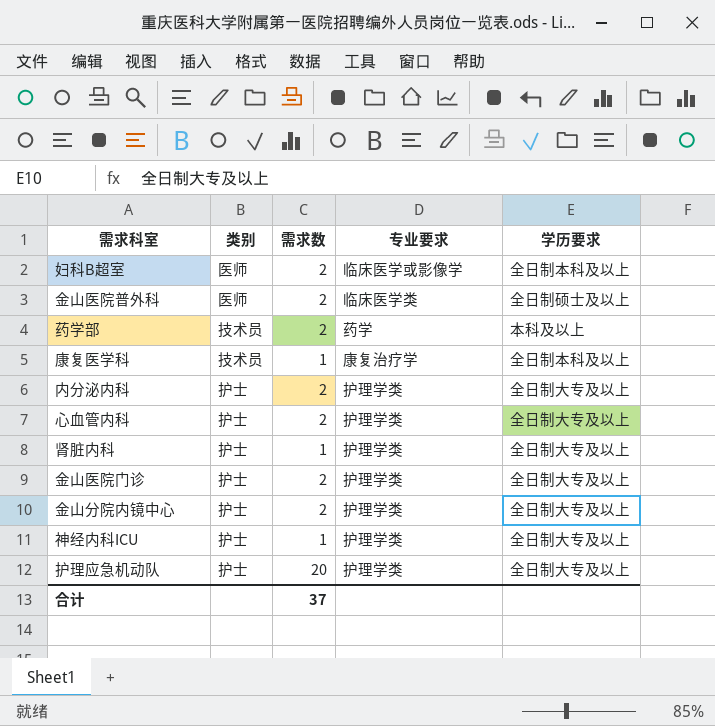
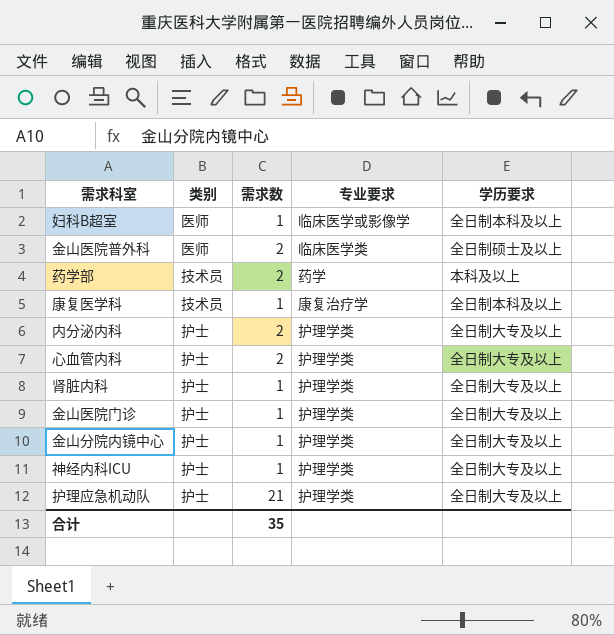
妇科B超室 | 需求数: 2 -> 1
金山医院门诊 | 需求数: 2 -> 1
金山分院内镜中心 | 需求数: 2 -> 1
护理应急机动队 | 需求数: 20 -> 21
合计 | 需求数: 37 -> 35

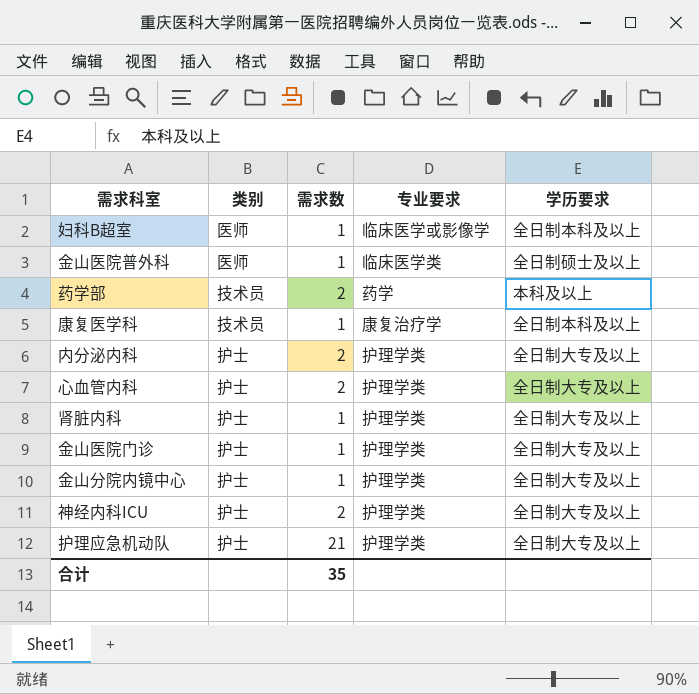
金山医院普外科 | 需求数: 2 -> 1
神经内科ICU | 需求数: 1 -> 2

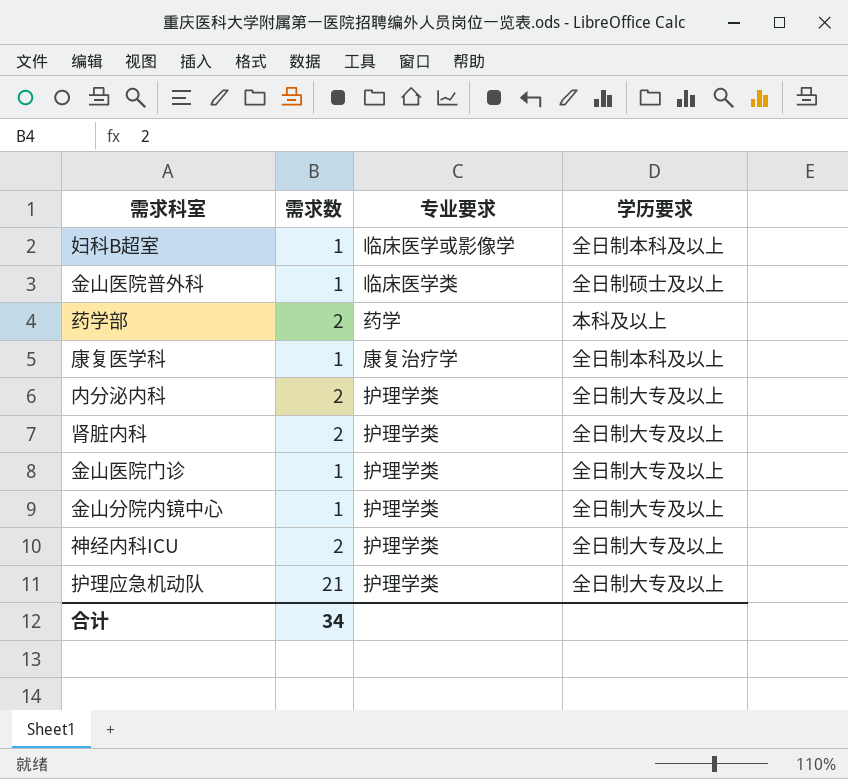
column 类别 | position: 2 -> none
row 心血管内科: 护士 | 2 | 护理学类 | 全日制大专及以上 -> none
肾脏内科 | 需求数: 1 -> 2
合计 | 需求数: 35 -> 34

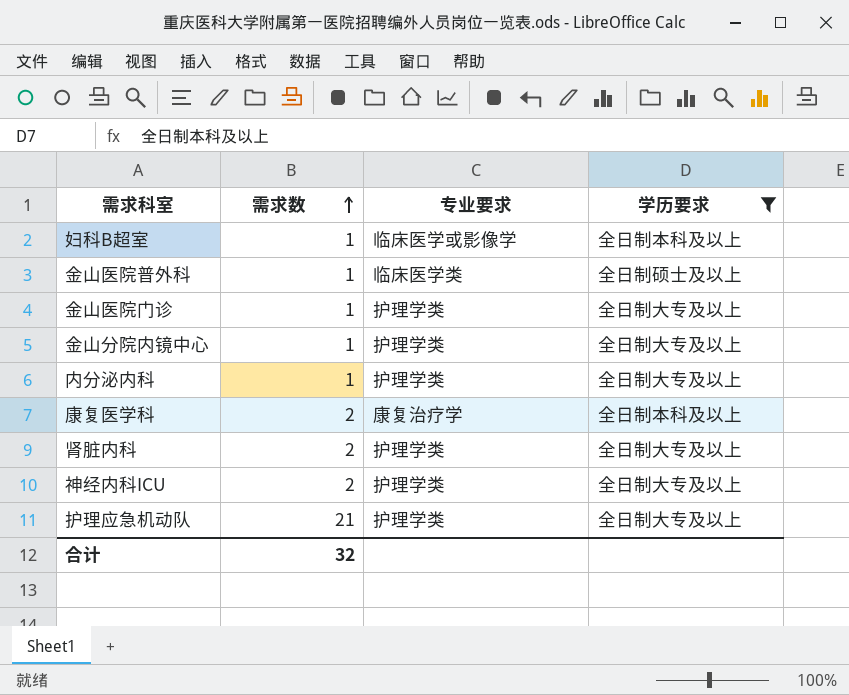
filter: none -> 学历要求 != 本科及以上
row order: none -> 需求数 ascending
内分泌内科 | 需求数: 2 -> 1
康复医学科 | 需求数: 1 -> 2
合计 | 需求数: 34 -> 32

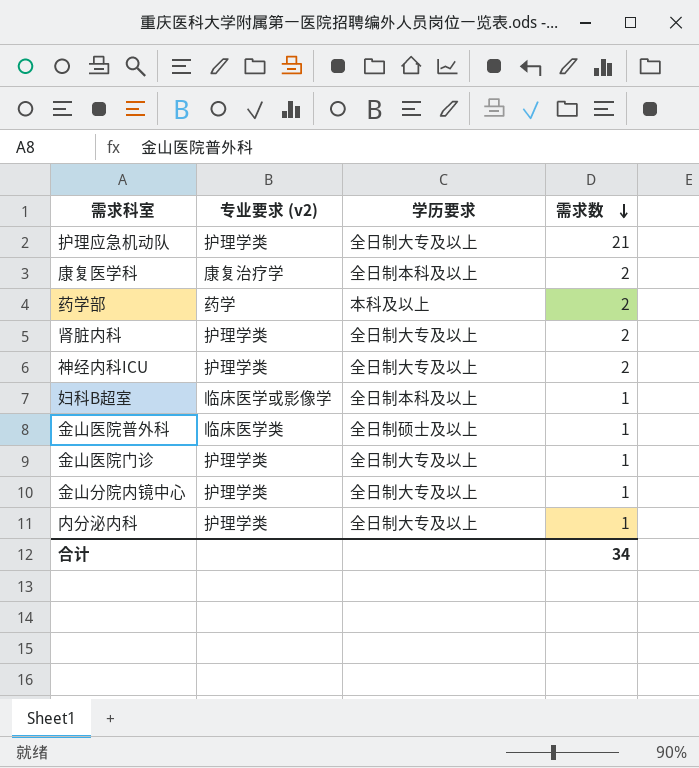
filter: 学历要求 != 本科及以上 -> none
row order: 需求数 ascending -> 需求数 descending
column name: 专业要求 -> 专业要求 (v2)
column 需求数 | position: 2 -> 4
合计 | 需求数: 32 -> 34

